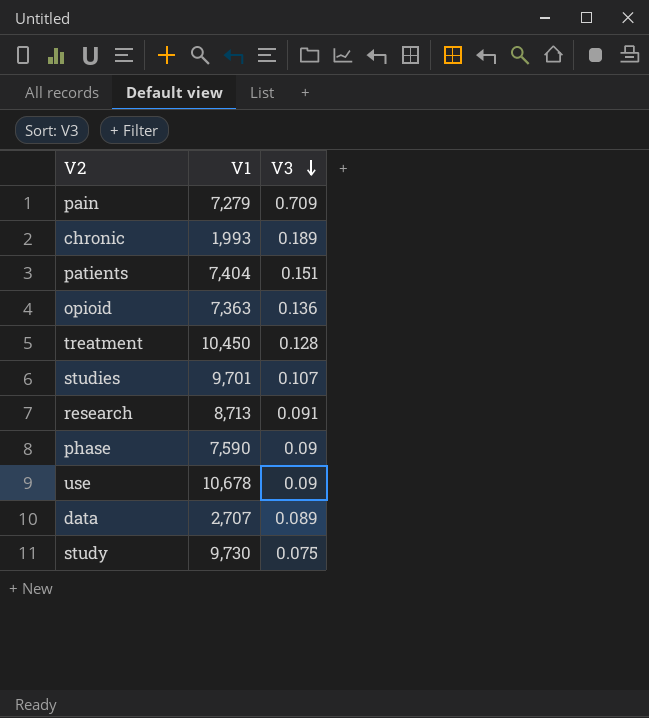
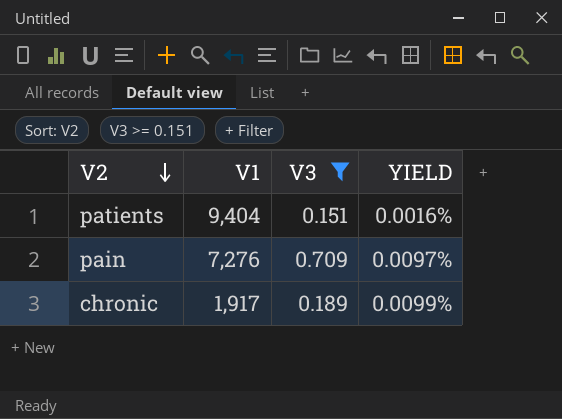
filter: none -> V3 >= 0.151
row order: V3 descending -> V2 descending
column YIELD | formula: none -> [V3] / [V1]
patients | V1: 7,404 -> 9,404
pain | V1: 7,279 -> 7,276
chronic | V1: 1,993 -> 1,917

